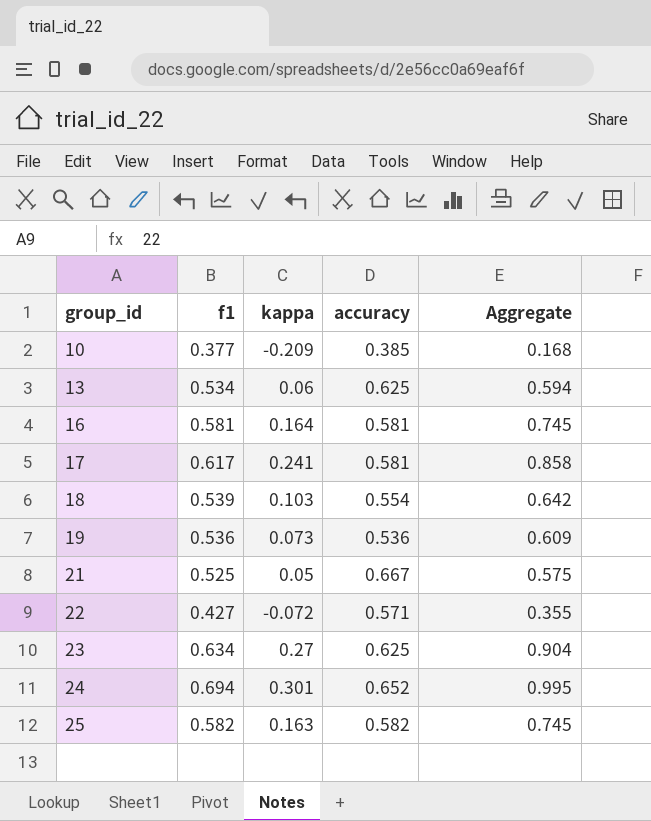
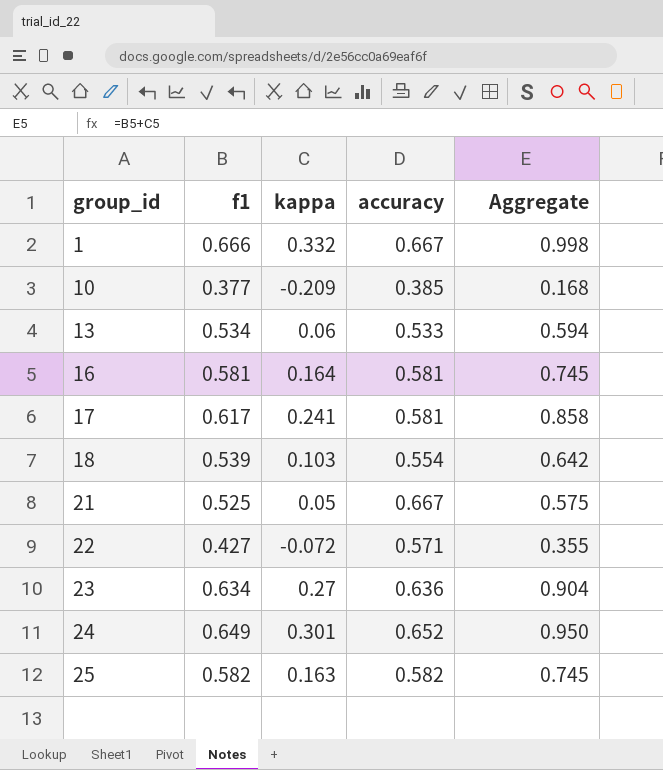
row 19: 0.536 | 0.073 | 0.536 | 0.609 -> none
row 1: none -> 0.666 | 0.332 | 0.667 | 0.998
13 | accuracy: 0.625 -> 0.533
23 | accuracy: 0.625 -> 0.636
24 | f1: 0.694 -> 0.649
24 | Aggregate: 0.995 -> 0.950

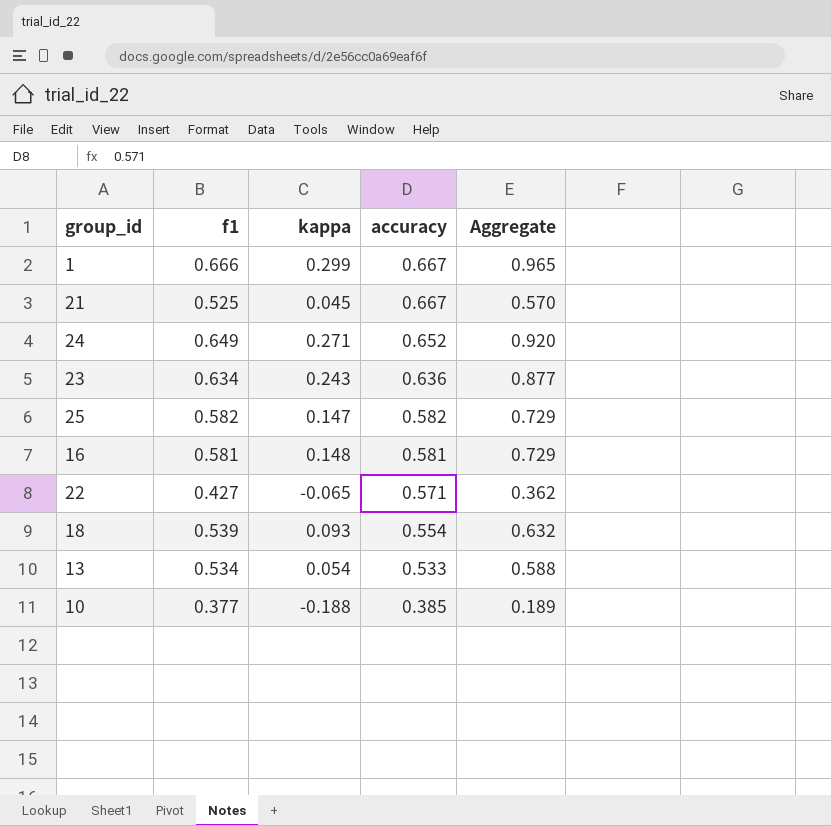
row order: group_id ascending -> accuracy descending
row 17: 0.617 | 0.241 | 0.581 | 0.858 -> none
1 | kappa: 0.332 -> 0.299
1 | Aggregate: 0.998 -> 0.965
21 | kappa: 0.05 -> 0.045
21 | Aggregate: 0.575 -> 0.570
24 | kappa: 0.301 -> 0.271
24 | Aggregate: 0.950 -> 0.920
23 | kappa: 0.27 -> 0.243
23 | Aggregate: 0.904 -> 0.877
25 | kappa: 0.163 -> 0.147
25 | Aggregate: 0.745 -> 0.729
16 | kappa: 0.164 -> 0.148
16 | Aggregate: 0.745 -> 0.729
22 | kappa: -0.072 -> -0.065
22 | Aggregate: 0.355 -> 0.362
18 | kappa: 0.103 -> 0.093
18 | Aggregate: 0.642 -> 0.632
13 | kappa: 0.06 -> 0.054
13 | Aggregate: 0.594 -> 0.588
10 | kappa: -0.209 -> -0.188
10 | Aggregate: 0.168 -> 0.189

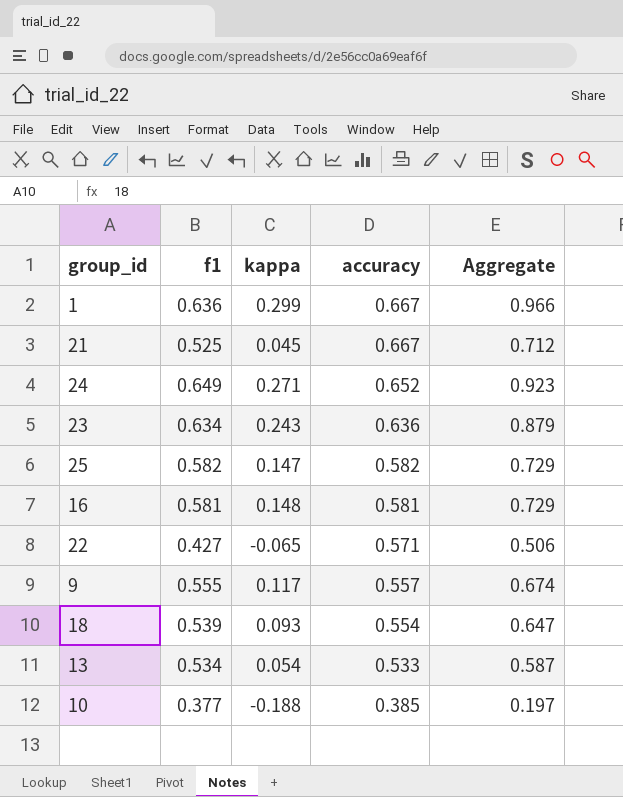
column Aggregate | formula: [f1] + [kappa] -> [kappa] + [accuracy]
1 | f1: 0.666 -> 0.636
row 9: none -> 0.555 | 0.117 | 0.557 | 0.674

